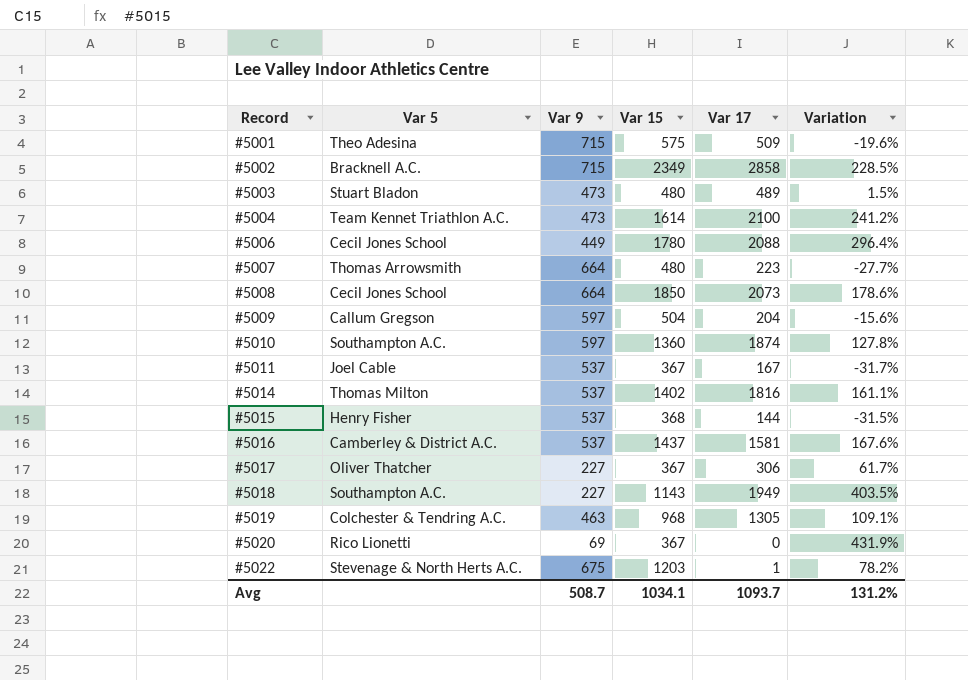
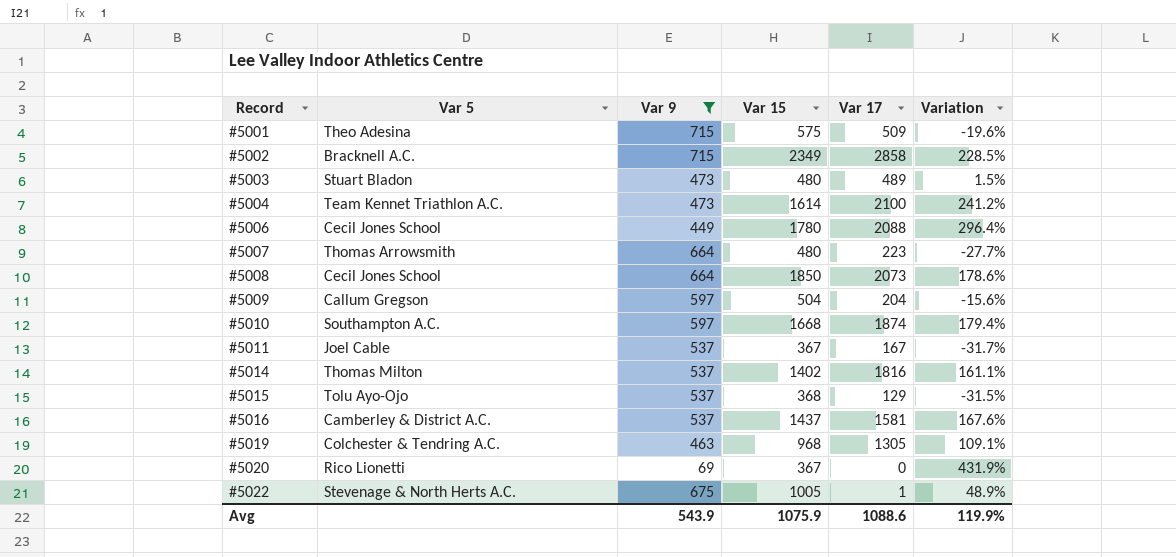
filter: none -> Var 9 != 227
#5010 | Var 15: 1360 -> 1668
#5010 | Variation: 127.8% -> 179.4%
#5015 | Var 5: Henry Fisher -> Tolu Ayo-Ojo
#5015 | Var 17: 144 -> 129
#5022 | Var 15: 1203 -> 1005
#5022 | Variation: 78.2% -> 48.9%
Avg | Var 9: 508.7 -> 543.9
Avg | Var 15: 1034.1 -> 1075.9
Avg | Var 17: 1093.7 -> 1088.6
Avg | Variation: 131.2% -> 119.9%

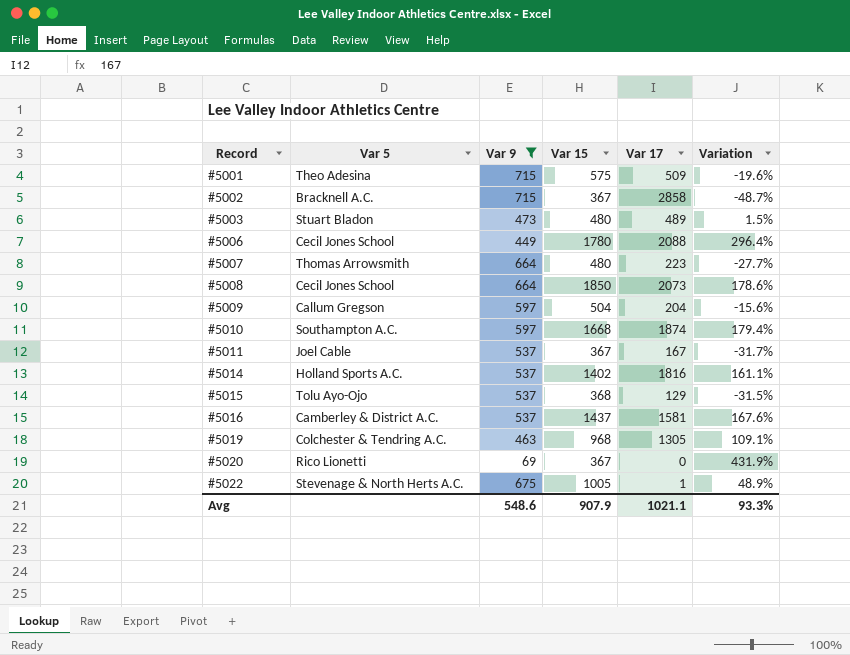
row #5004: Team Kennet Triathlon A.C. | 473 | 1614 | 2100 | 241.2% -> none
#5002 | Var 15: 2349 -> 367
#5002 | Variation: 228.5% -> -48.7%
#5014 | Var 5: Thomas Milton -> Holland Sports A.C.
Avg | Var 9: 543.9 -> 548.6
Avg | Var 15: 1075.9 -> 907.9
Avg | Var 17: 1088.6 -> 1021.1
Avg | Variation: 119.9% -> 93.3%

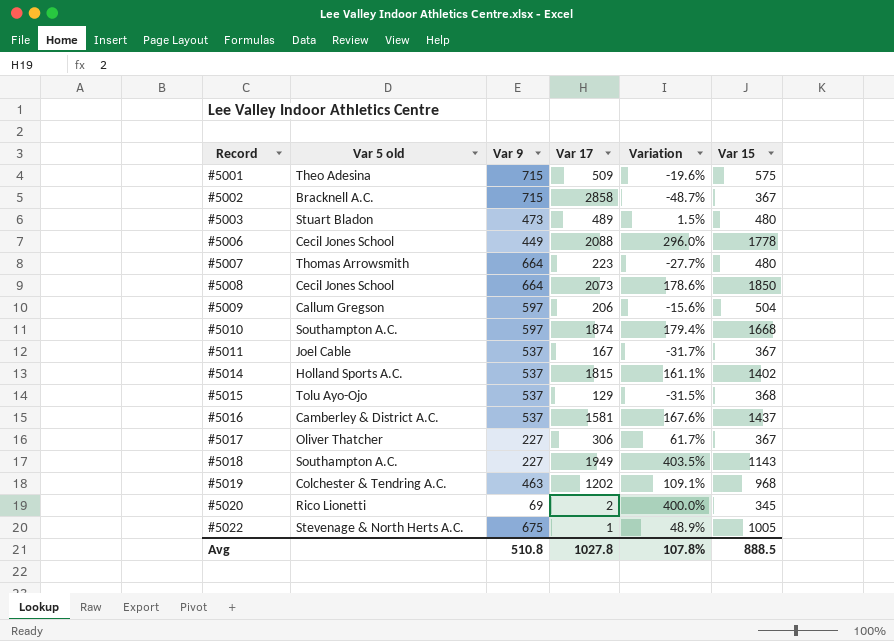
filter: Var 9 != 227 -> none
column name: Var 5 -> Var 5 old
column Var 15 | position: 4 -> 6
#5006 | Variation: 296.4% -> 296.0%
#5006 | Var 15: 1780 -> 1778
#5009 | Var 17: 204 -> 206
#5014 | Var 17: 1816 -> 1815
#5019 | Var 17: 1305 -> 1202
#5020 | Var 17: 0 -> 2
#5020 | Variation: 431.9% -> 400.0%
#5020 | Var 15: 367 -> 345
Avg | Var 9: 548.6 -> 510.8
Avg | Var 17: 1021.1 -> 1027.8
Avg | Variation: 93.3% -> 107.8%
Avg | Var 15: 907.9 -> 888.5

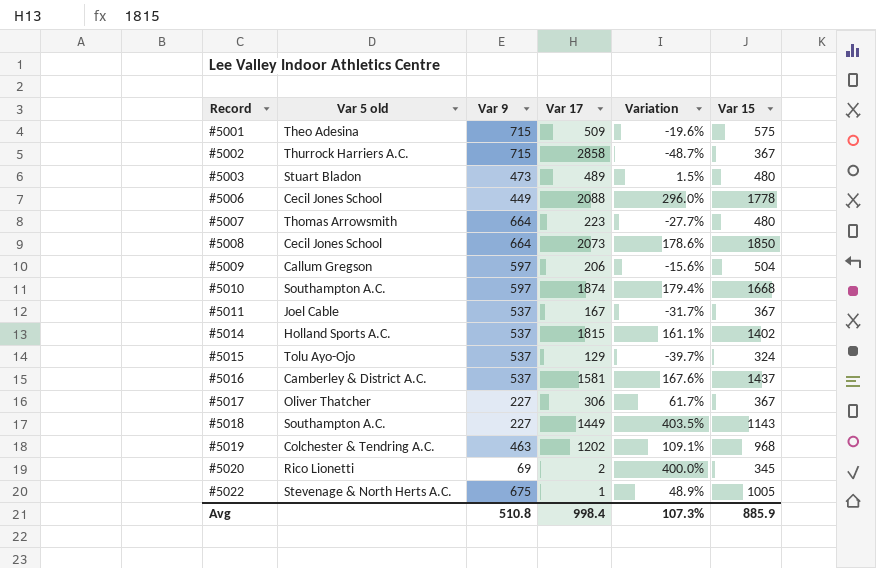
#5002 | Var 5 old: Bracknell A.C. -> Thurrock Harriers A.C.
#5015 | Variation: -31.5% -> -39.7%
#5015 | Var 15: 368 -> 324
#5018 | Var 17: 1949 -> 1449
Avg | Var 17: 1027.8 -> 998.4
Avg | Variation: 107.8% -> 107.3%
Avg | Var 15: 888.5 -> 885.9

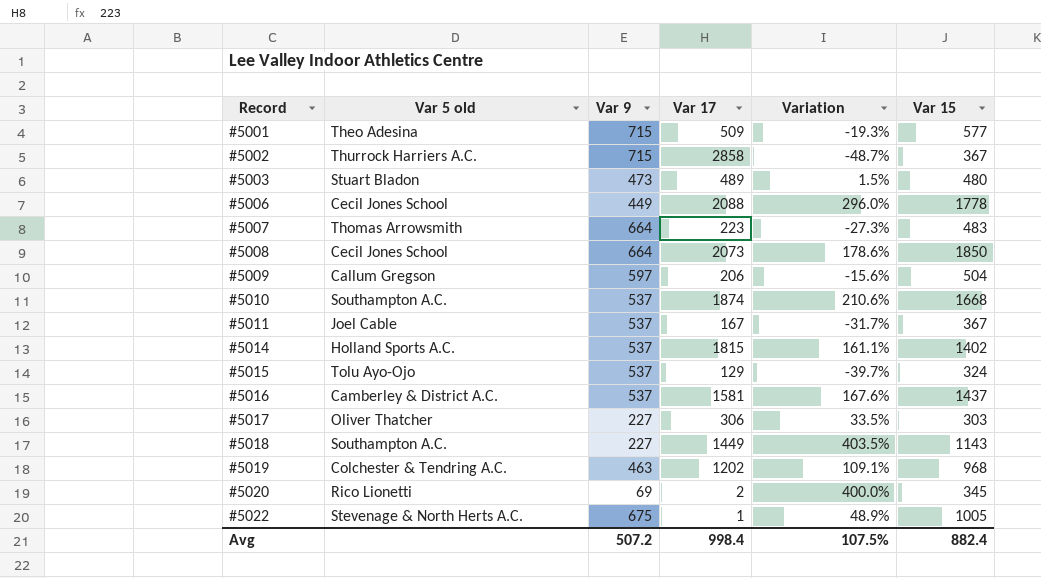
#5001 | Variation: -19.6% -> -19.3%
#5001 | Var 15: 575 -> 577
#5007 | Variation: -27.7% -> -27.3%
#5007 | Var 15: 480 -> 483
#5010 | Var 9: 597 -> 537
#5010 | Variation: 179.4% -> 210.6%
#5017 | Variation: 61.7% -> 33.5%
#5017 | Var 15: 367 -> 303
Avg | Var 9: 510.8 -> 507.2
Avg | Variation: 107.3% -> 107.5%
Avg | Var 15: 885.9 -> 882.4

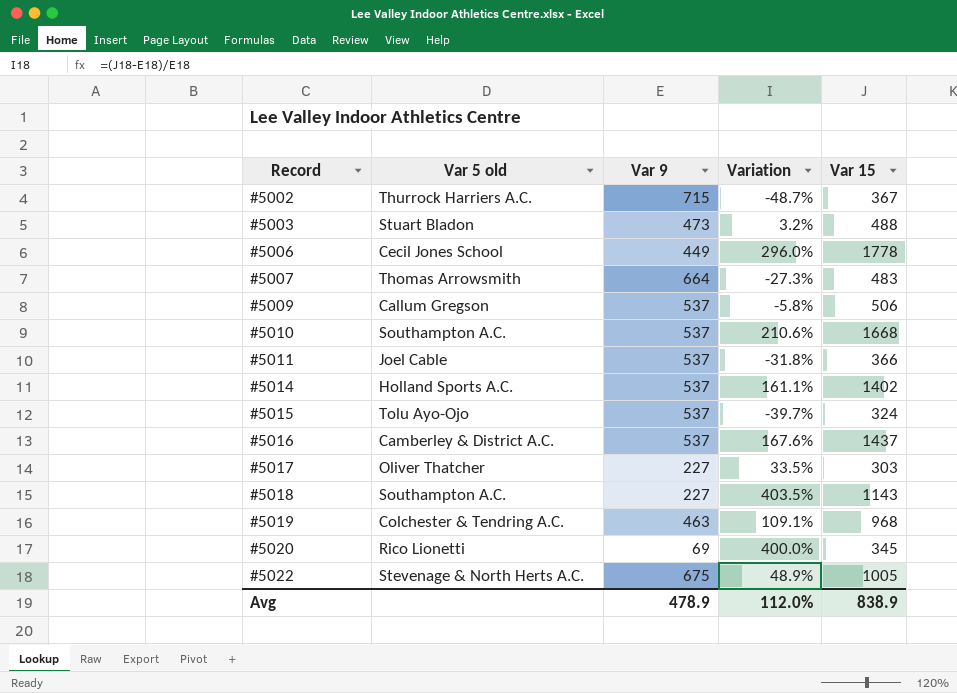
column Var 17 | position: 4 -> none
row #5001: Theo Adesina | 715 | 509 | -19.3% | 577 -> none
row #5008: Cecil Jones School | 664 | 2073 | 178.6% | 1850 -> none
#5003 | Variation: 1.5% -> 3.2%
#5003 | Var 15: 480 -> 488
#5009 | Var 9: 597 -> 537
#5009 | Variation: -15.6% -> -5.8%
#5009 | Var 15: 504 -> 506
#5011 | Variation: -31.7% -> -31.8%
#5011 | Var 15: 367 -> 366
Avg | Var 9: 507.2 -> 478.9
Avg | Variation: 107.5% -> 112.0%
Avg | Var 15: 882.4 -> 838.9

